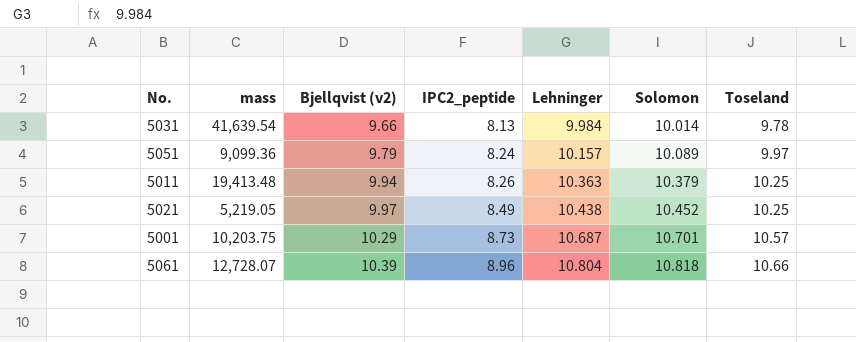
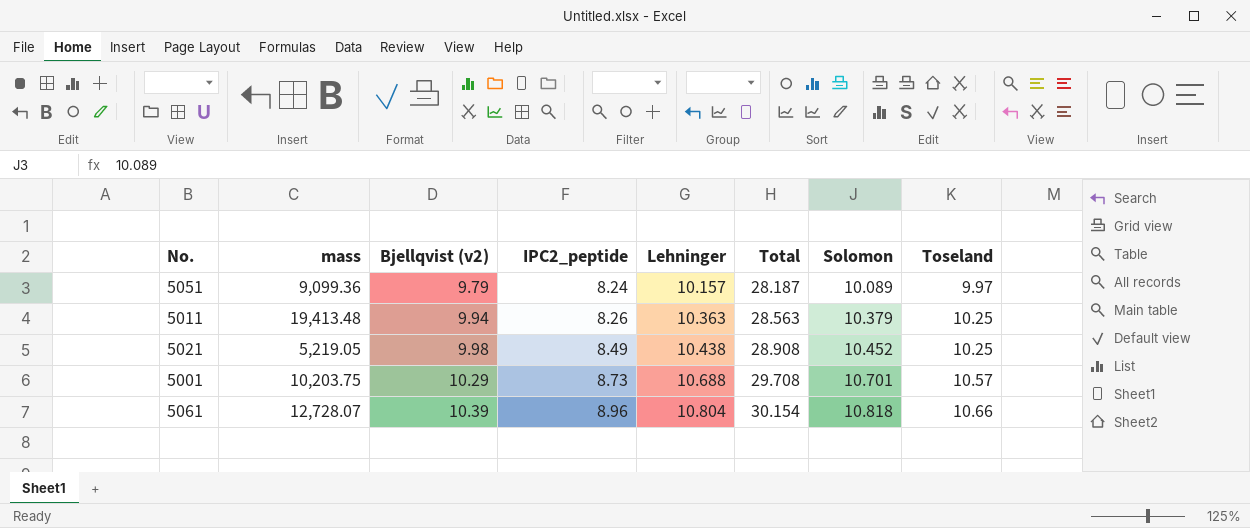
column Total | formula: none -> [Bjellqvist (v2)] + [IPC2_peptide] + [Lehninger]
row 5031: 41,639.54 | 9.66 | 8.13 | 9.984 | 10.014 | 9.78 -> none
5021 | Bjellqvist (v2): 9.97 -> 9.98
5001 | Lehninger: 10.687 -> 10.688

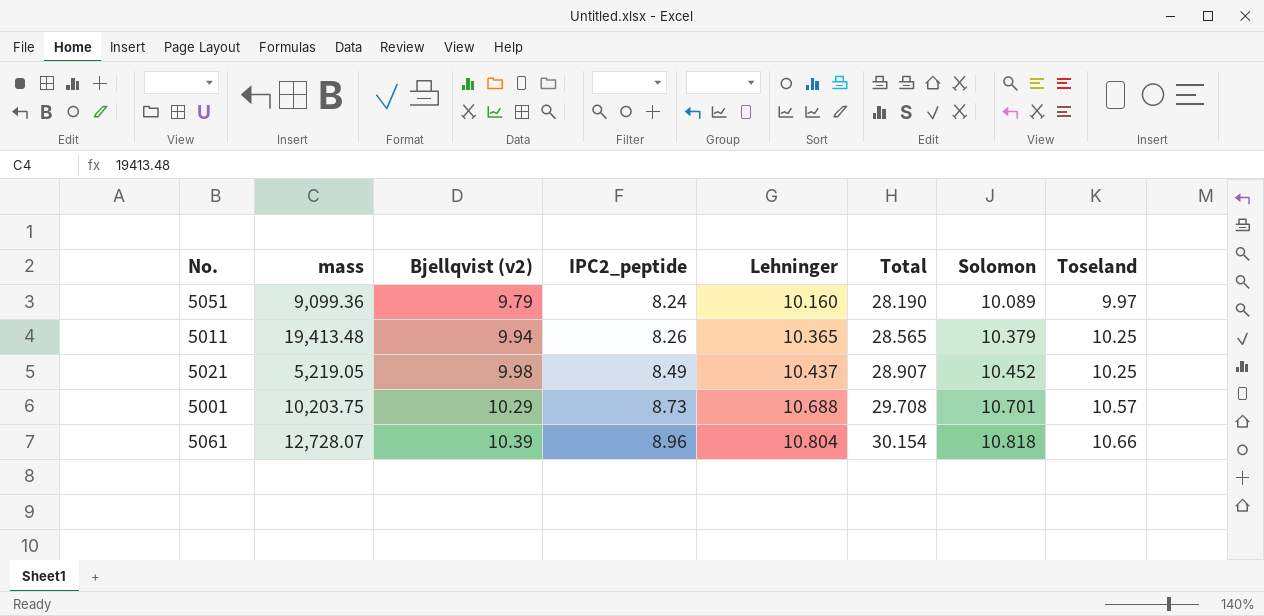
5051 | Lehninger: 10.157 -> 10.160
5051 | Total: 28.187 -> 28.190
5011 | Lehninger: 10.363 -> 10.365
5011 | Total: 28.563 -> 28.565
5021 | Lehninger: 10.438 -> 10.437
5021 | Total: 28.908 -> 28.907

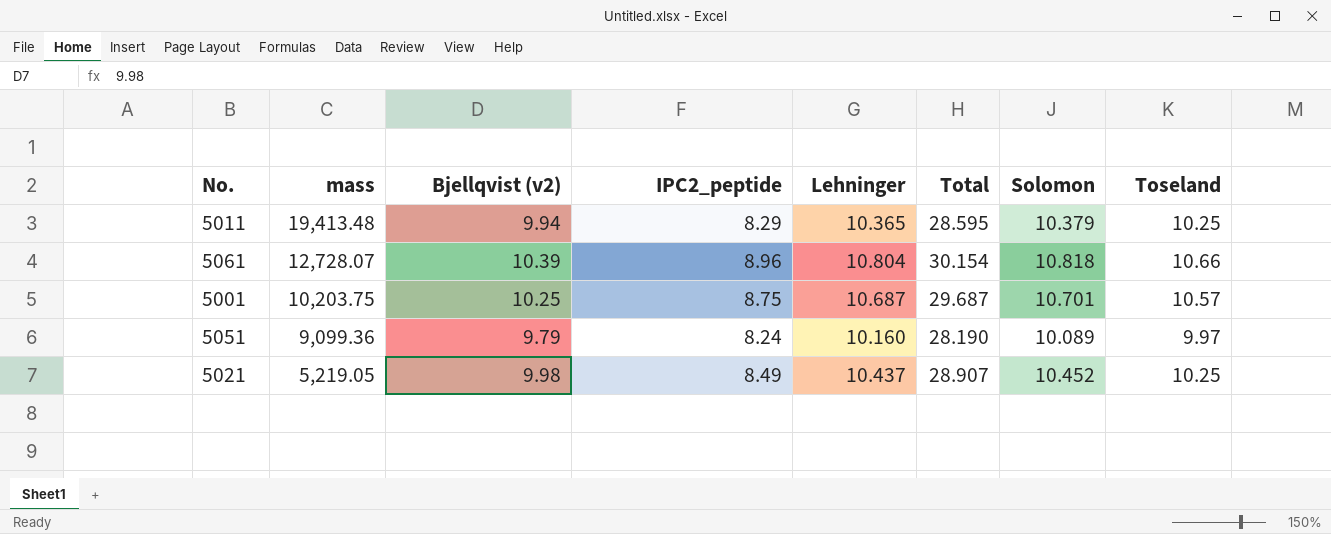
row order: Bjellqvist (v2) ascending -> mass descending
5011 | IPC2_peptide: 8.26 -> 8.29
5011 | Total: 28.565 -> 28.595
5001 | Bjellqvist (v2): 10.29 -> 10.25
5001 | IPC2_peptide: 8.73 -> 8.75
5001 | Lehninger: 10.688 -> 10.687
5001 | Total: 29.708 -> 29.687

